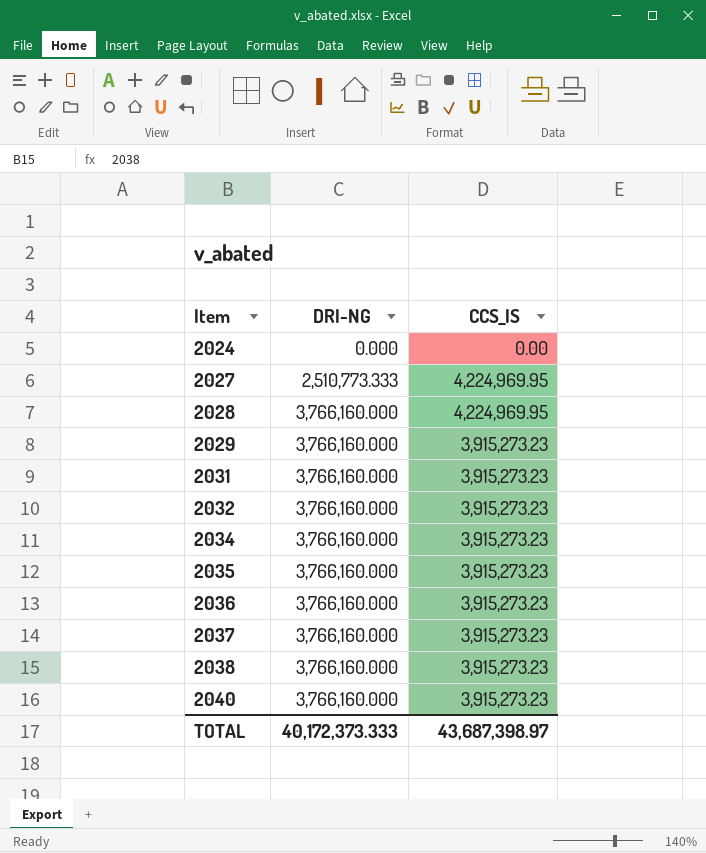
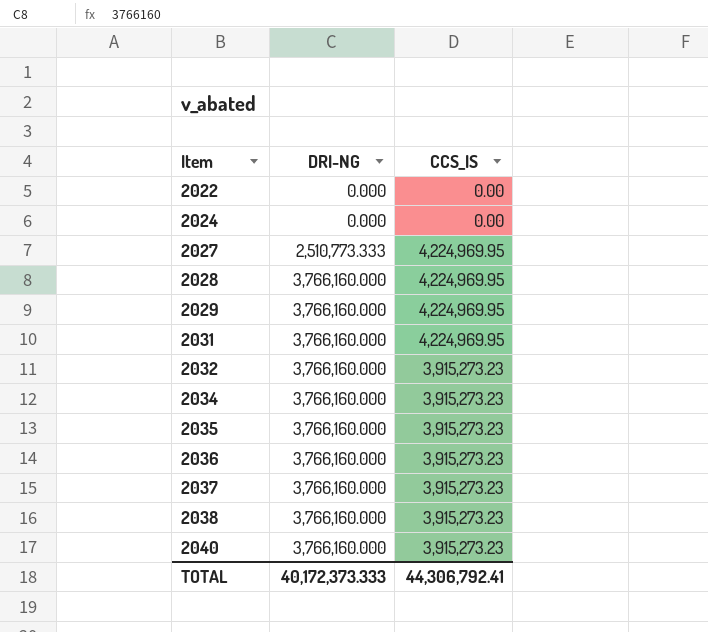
row 2022: none -> 0.000 | 0.00
2029 | CCS_IS: 3,915,273.23 -> 4,224,969.95
2031 | CCS_IS: 3,915,273.23 -> 4,224,969.95
TOTAL | CCS_IS: 43,687,398.97 -> 44,306,792.41

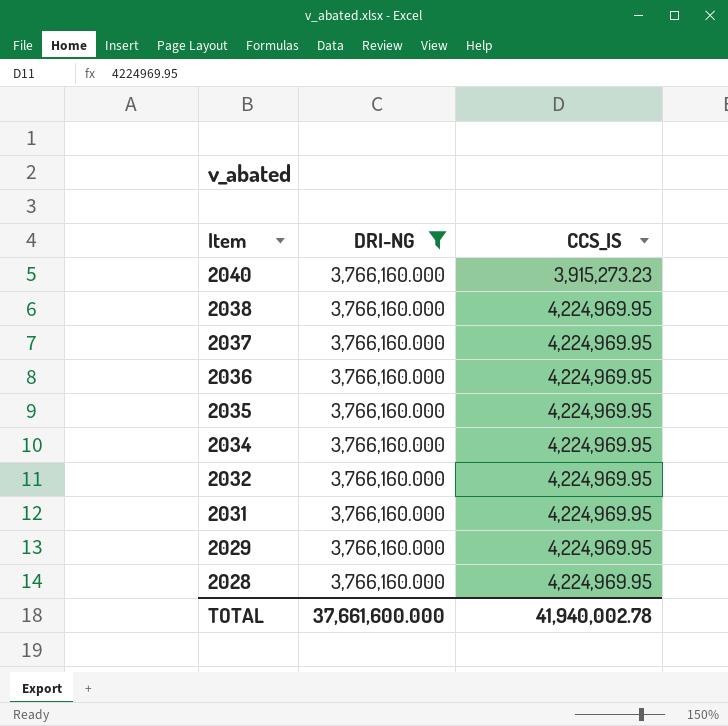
filter: none -> DRI-NG = 3,766,160.000
row order: Item ascending -> Item descending
2038 | CCS_IS: 3,915,273.23 -> 4,224,969.95
2037 | CCS_IS: 3,915,273.23 -> 4,224,969.95
2036 | CCS_IS: 3,915,273.23 -> 4,224,969.95
2035 | CCS_IS: 3,915,273.23 -> 4,224,969.95
2034 | CCS_IS: 3,915,273.23 -> 4,224,969.95
2032 | CCS_IS: 3,915,273.23 -> 4,224,969.95
TOTAL | DRI-NG: 40,172,373.333 -> 37,661,600.000
TOTAL | CCS_IS: 44,306,792.41 -> 41,940,002.78

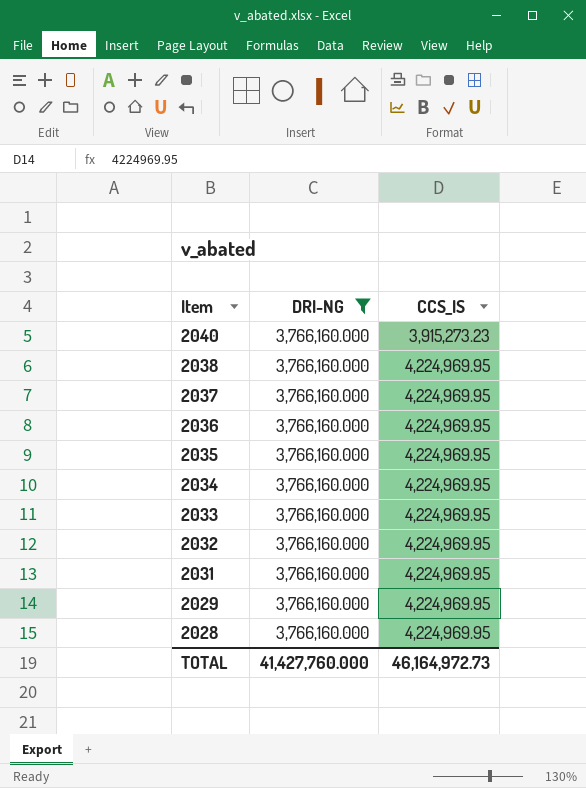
row 2033: none -> 3,766,160.000 | 4,224,969.95
TOTAL | DRI-NG: 37,661,600.000 -> 41,427,760.000
TOTAL | CCS_IS: 41,940,002.78 -> 46,164,972.73

